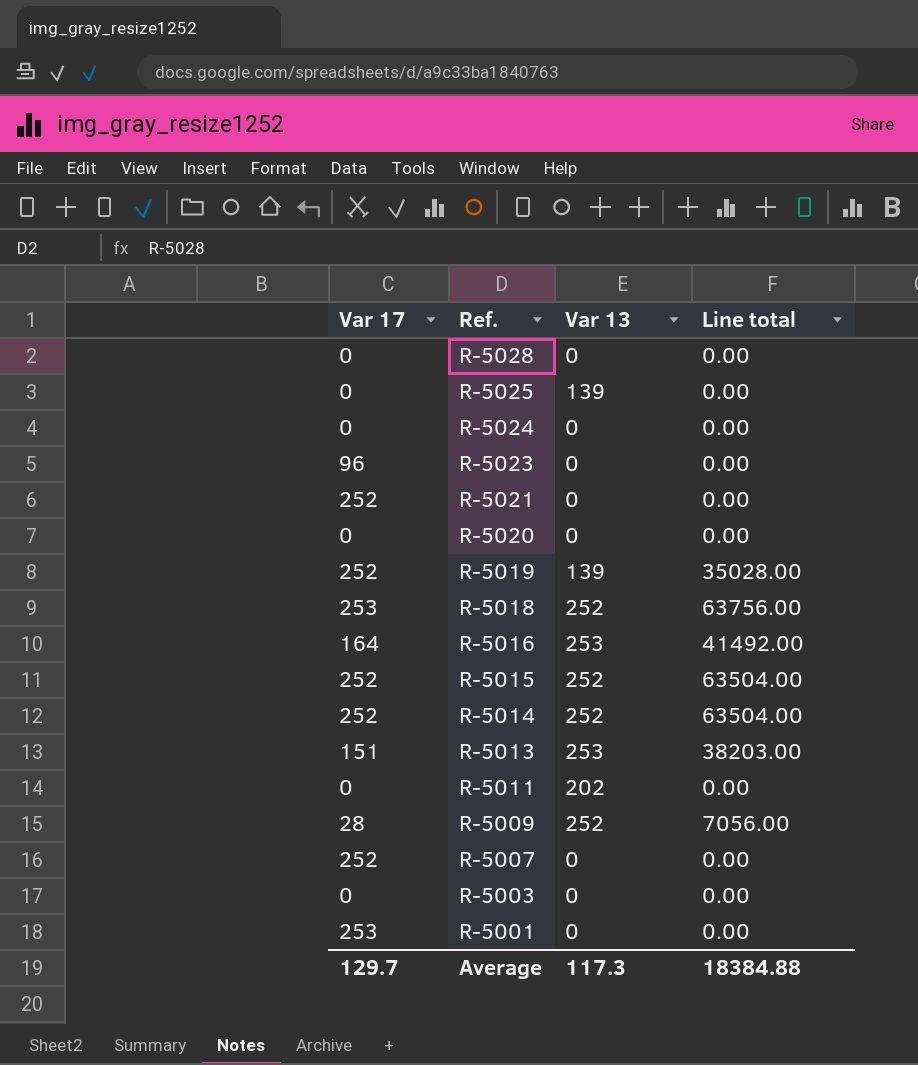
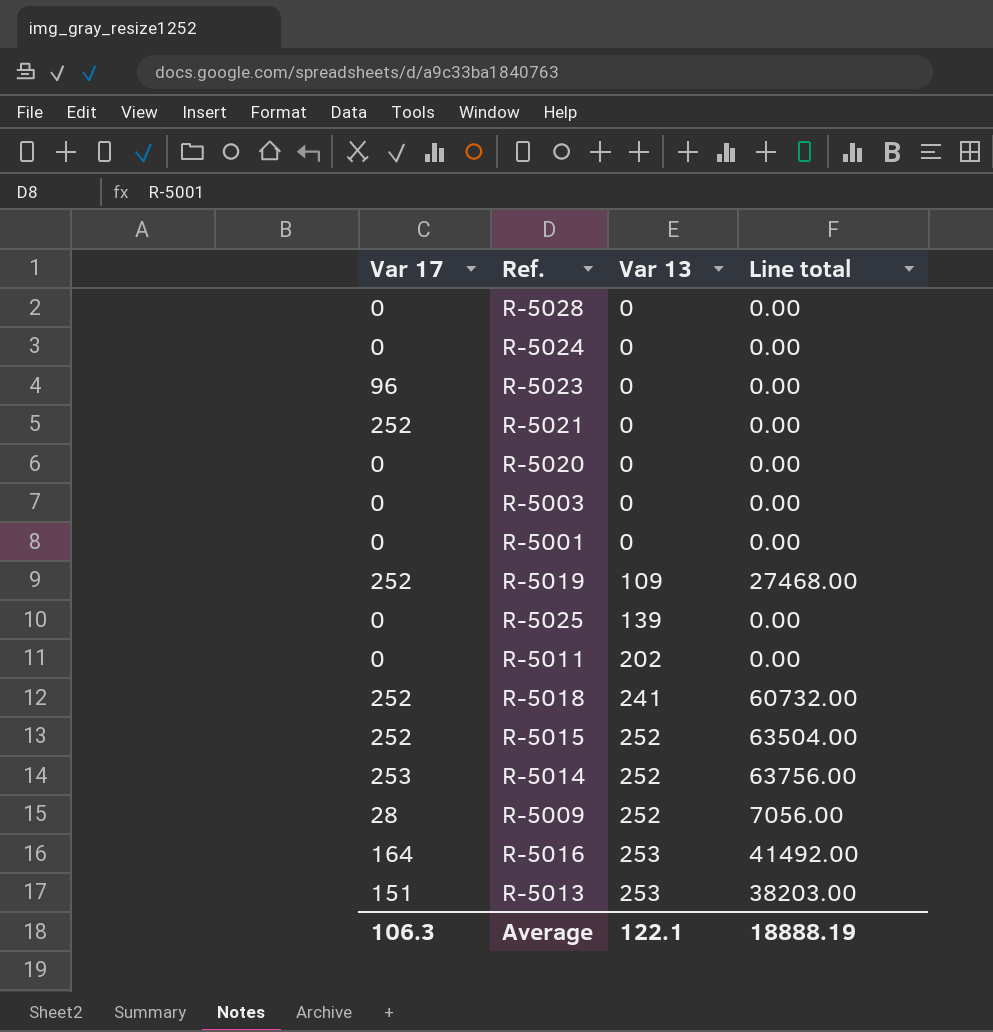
row order: Ref. descending -> Var 13 ascending
row R-5007: 252 | 0 | 0.00 -> none
R-5001 | Var 17: 253 -> 0
R-5019 | Var 13: 139 -> 109
R-5019 | Line total: 35028.00 -> 27468.00
R-5018 | Var 17: 253 -> 252
R-5018 | Var 13: 252 -> 241
R-5018 | Line total: 63756.00 -> 60732.00
R-5014 | Var 17: 252 -> 253
R-5014 | Line total: 63504.00 -> 63756.00
Average | Var 17: 129.7 -> 106.3
Average | Var 13: 117.3 -> 122.1
Average | Line total: 18384.88 -> 18888.19

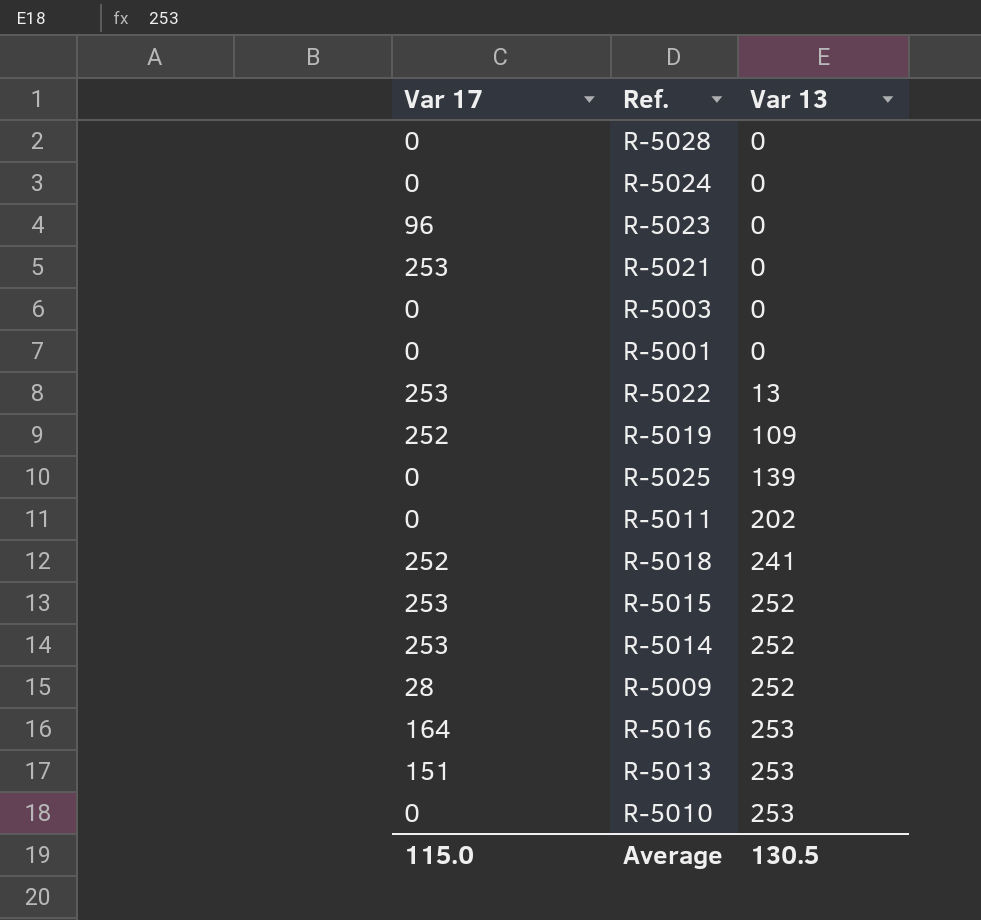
column Line total | formula: [Var 17] * [Var 13] -> none
row R-5020: 0 | 0 | 0.00 -> none
R-5021 | Var 17: 252 -> 253
row R-5022: none -> 253 | 13
R-5015 | Var 17: 252 -> 253
row R-5010: none -> 0 | 253
Average | Var 17: 106.3 -> 115.0
Average | Var 13: 122.1 -> 130.5

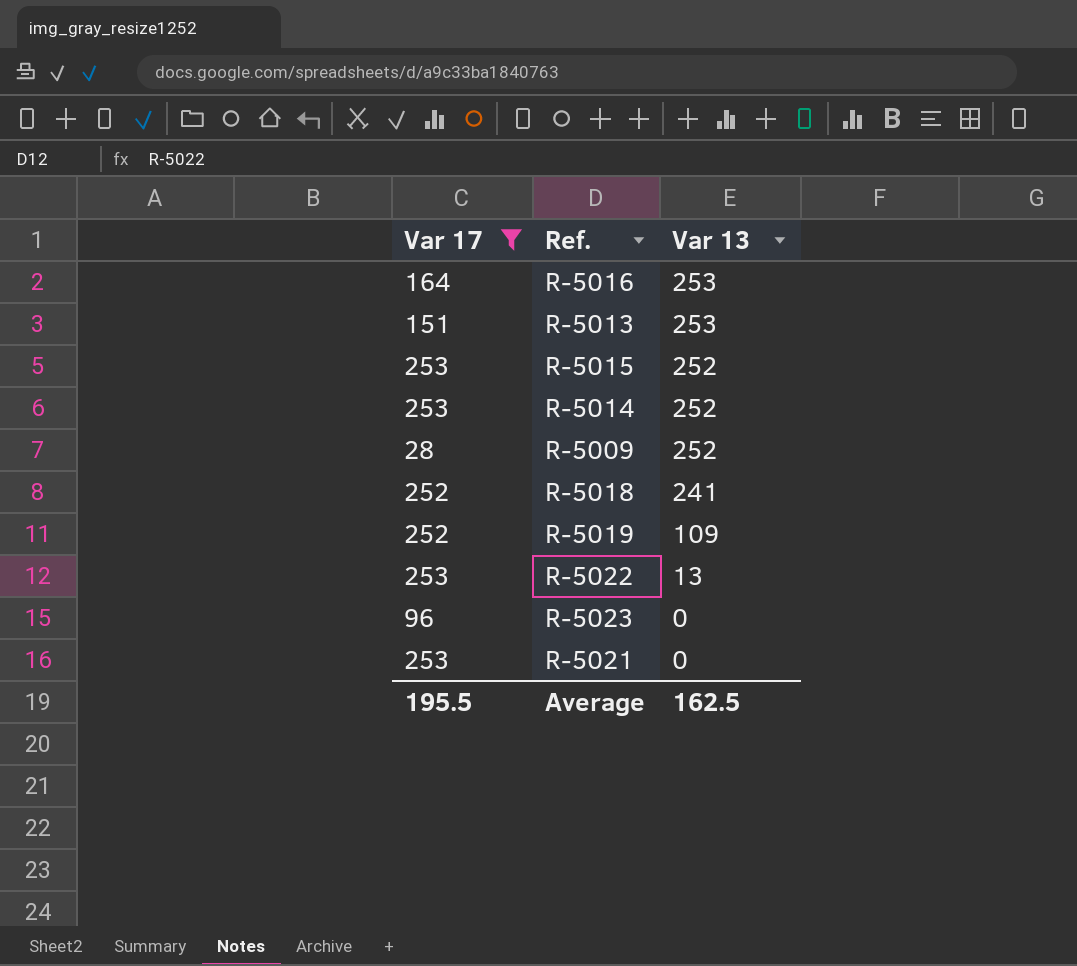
filter: none -> Var 17 != 0
row order: Var 13 ascending -> Var 13 descending
Average | Var 17: 115.0 -> 195.5
Average | Var 13: 130.5 -> 162.5

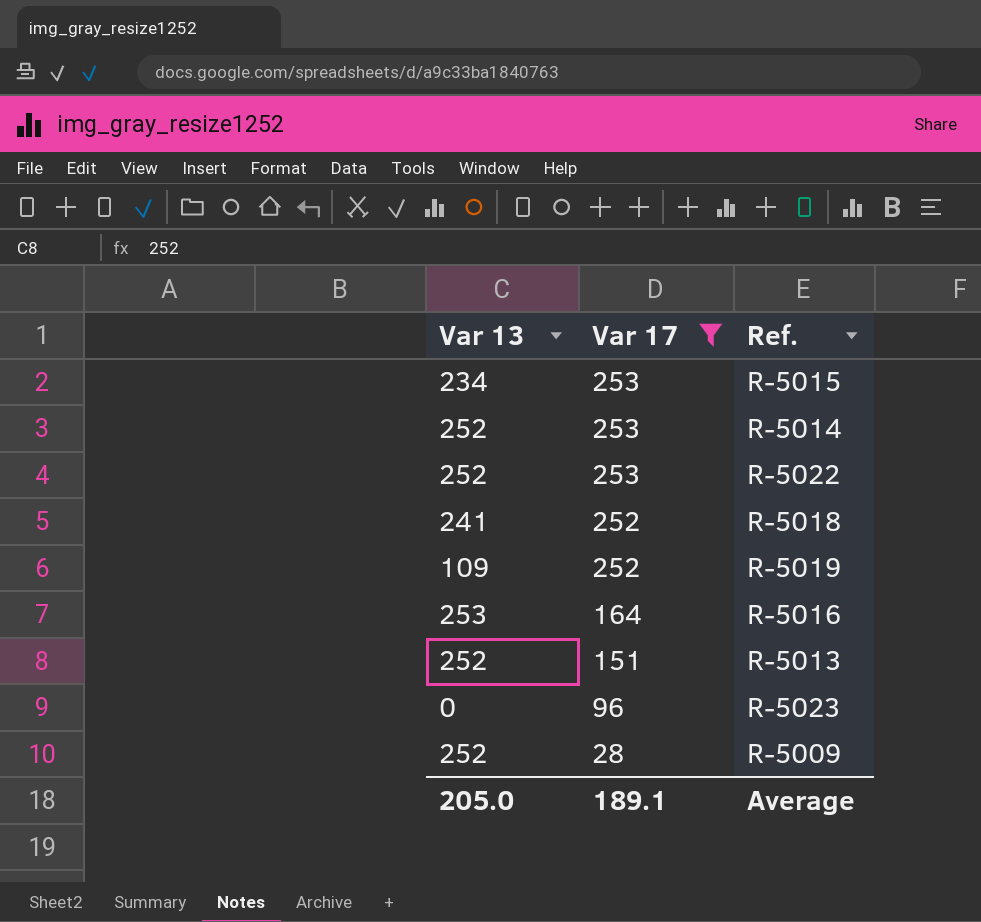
row order: Var 13 descending -> Var 17 descending
column Var 13 | position: 3 -> 1
row R-5021: 253 | 0 -> none
R-5015 | Var 13: 252 -> 234
R-5022 | Var 13: 13 -> 252
R-5013 | Var 13: 253 -> 252
Average | Var 13: 162.5 -> 205.0
Average | Var 17: 195.5 -> 189.1

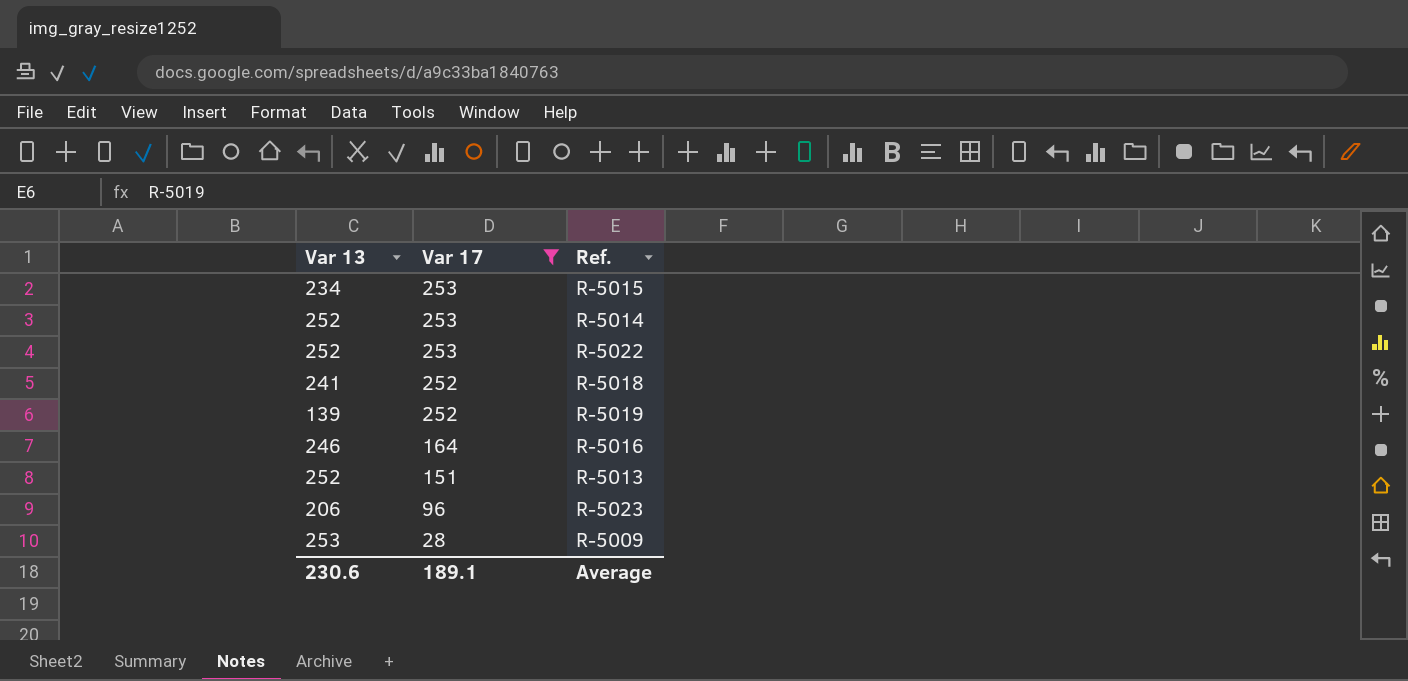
R-5019 | Var 13: 109 -> 139
R-5016 | Var 13: 253 -> 246
R-5023 | Var 13: 0 -> 206
R-5009 | Var 13: 252 -> 253
Average | Var 13: 205.0 -> 230.6

